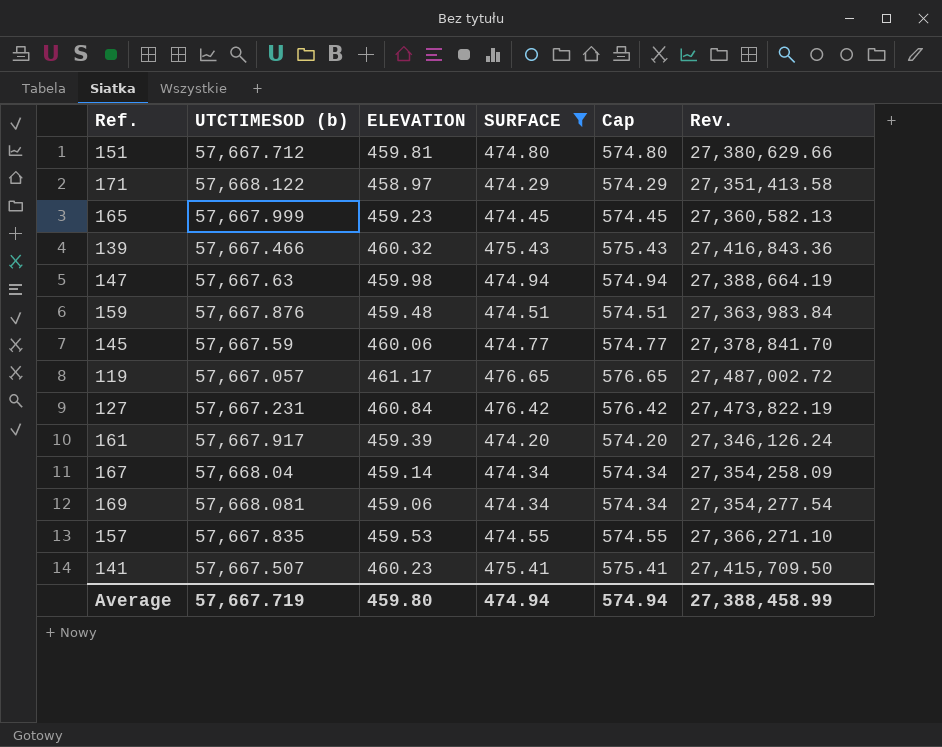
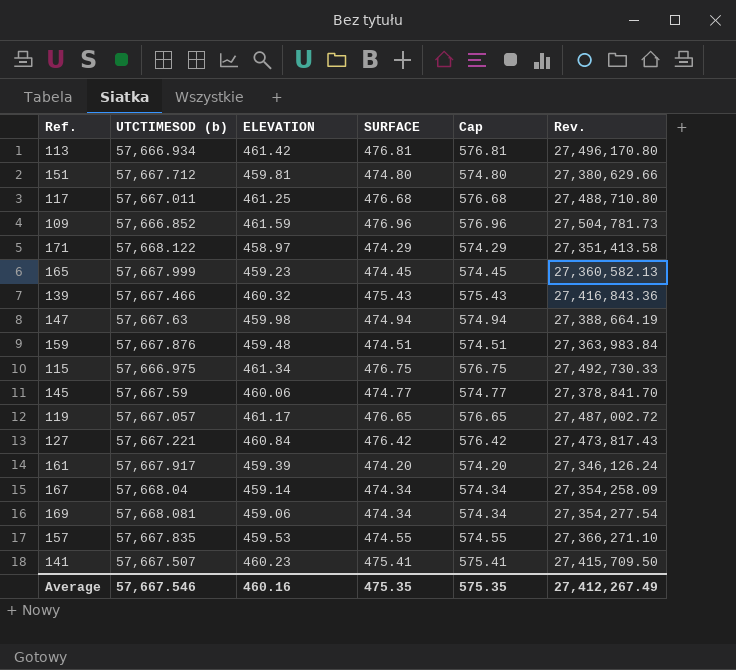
filter: SURFACE <= 476.65 -> none
127 | UTCTIMESOD (b): 57,667.231 -> 57,667.221
127 | Rev.: 27,473,822.19 -> 27,473,817.43
Average | UTCTIMESOD (b): 57,667.719 -> 57,667.546
Average | ELEVATION: 459.80 -> 460.16
Average | SURFACE: 474.94 -> 475.35
Average | Cap: 574.94 -> 575.35
Average | Rev.: 27,388,458.99 -> 27,412,267.49

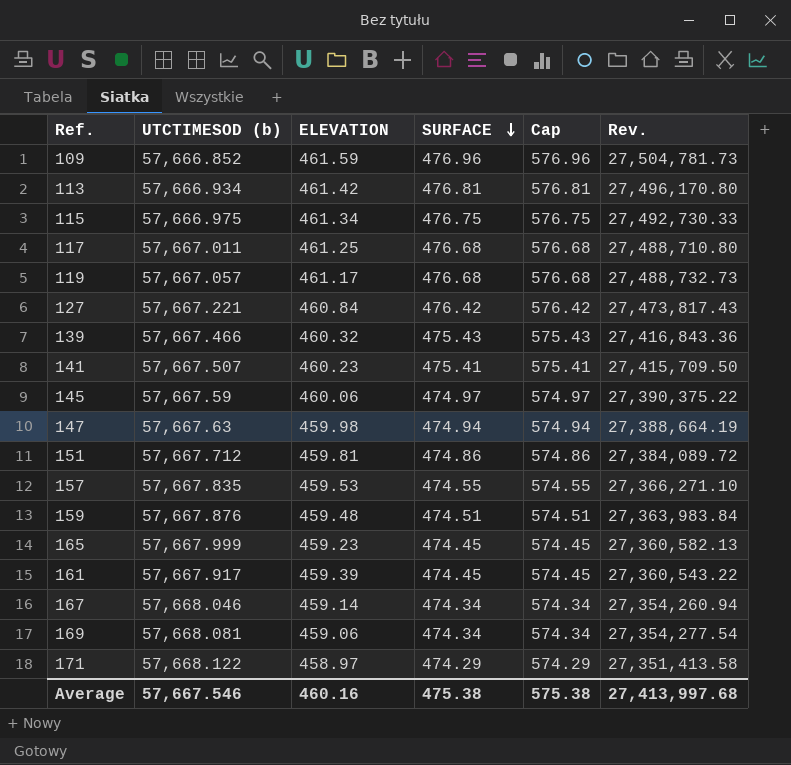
row order: none -> SURFACE descending
119 | SURFACE: 476.65 -> 476.68
119 | Cap: 576.65 -> 576.68
119 | Rev.: 27,487,002.72 -> 27,488,732.73
145 | SURFACE: 474.77 -> 474.97
145 | Cap: 574.77 -> 574.97
145 | Rev.: 27,378,841.70 -> 27,390,375.22
151 | SURFACE: 474.80 -> 474.86
151 | Cap: 574.80 -> 574.86
151 | Rev.: 27,380,629.66 -> 27,384,089.72
161 | SURFACE: 474.20 -> 474.45
161 | Cap: 574.20 -> 574.45
161 | Rev.: 27,346,126.24 -> 27,360,543.22
167 | UTCTIMESOD (b): 57,668.04 -> 57,668.046
167 | Rev.: 27,354,258.09 -> 27,354,260.94
Average | SURFACE: 475.35 -> 475.38
Average | Cap: 575.35 -> 575.38
Average | Rev.: 27,412,267.49 -> 27,413,997.68

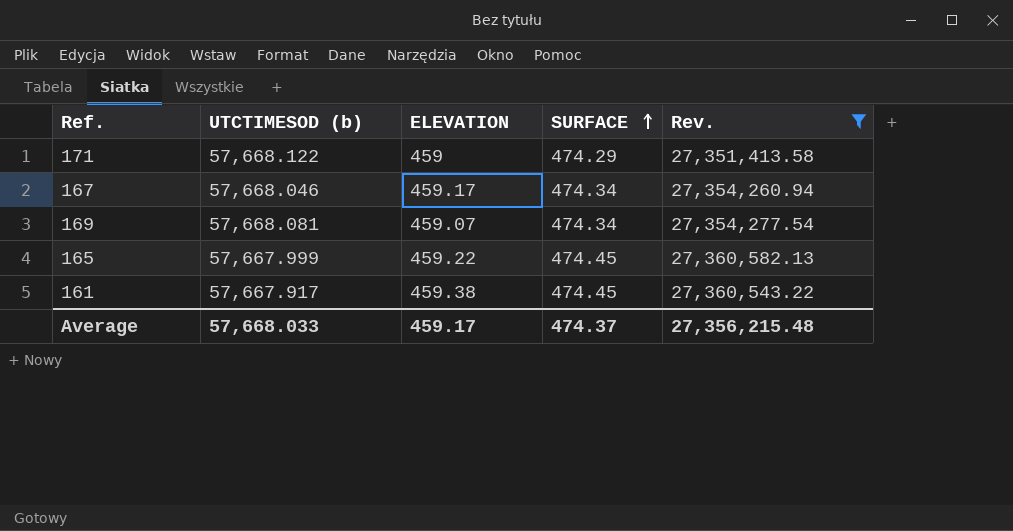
filter: none -> Rev. <= 27,360,582.13
row order: SURFACE descending -> SURFACE ascending
column Cap | formula: [SURFACE] + 100 -> none
171 | ELEVATION: 458.97 -> 459
167 | ELEVATION: 459.14 -> 459.17
169 | ELEVATION: 459.06 -> 459.07
165 | ELEVATION: 459.23 -> 459.22
161 | ELEVATION: 459.39 -> 459.38
Average | UTCTIMESOD (b): 57,667.546 -> 57,668.033
Average | ELEVATION: 460.16 -> 459.17
Average | SURFACE: 475.38 -> 474.37
Average | Rev.: 27,413,997.68 -> 27,356,215.48

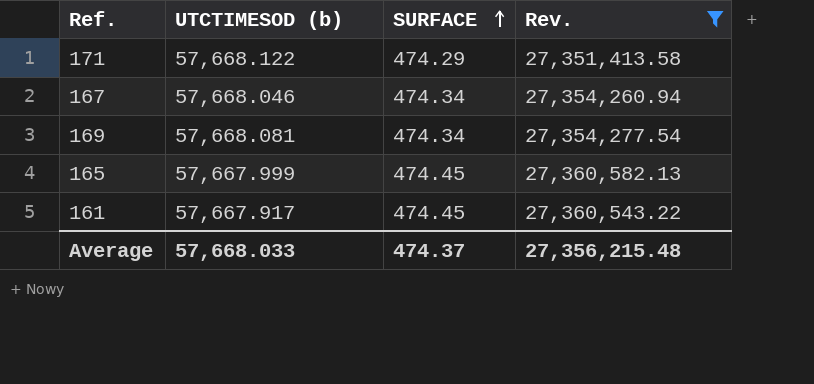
column ELEVATION | position: 3 -> none

